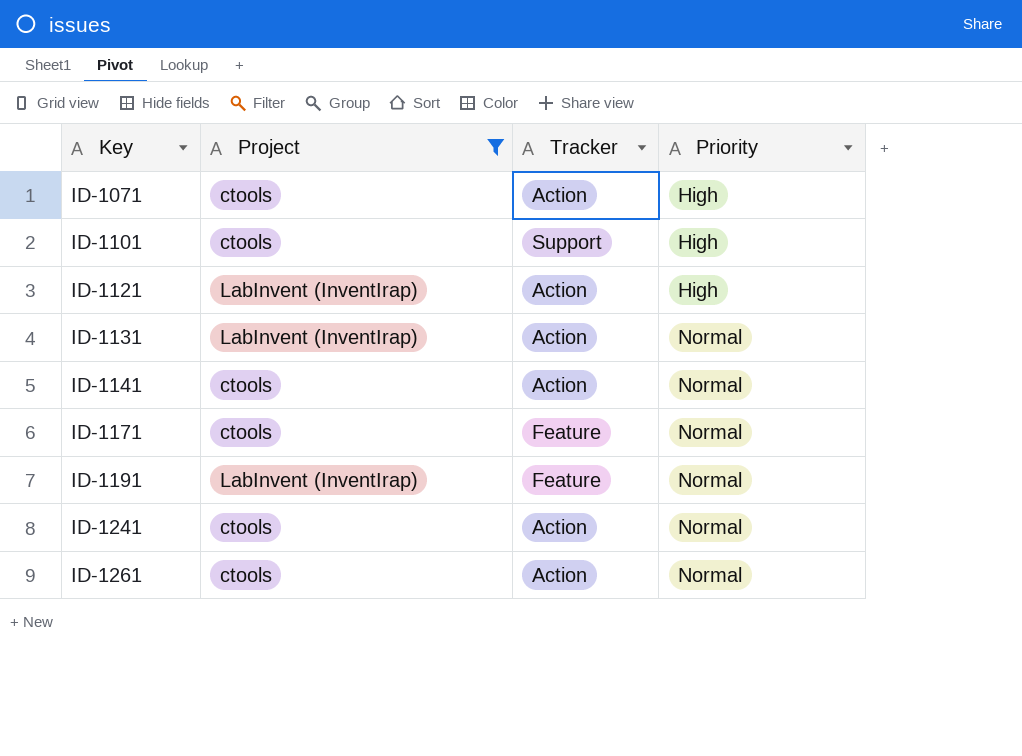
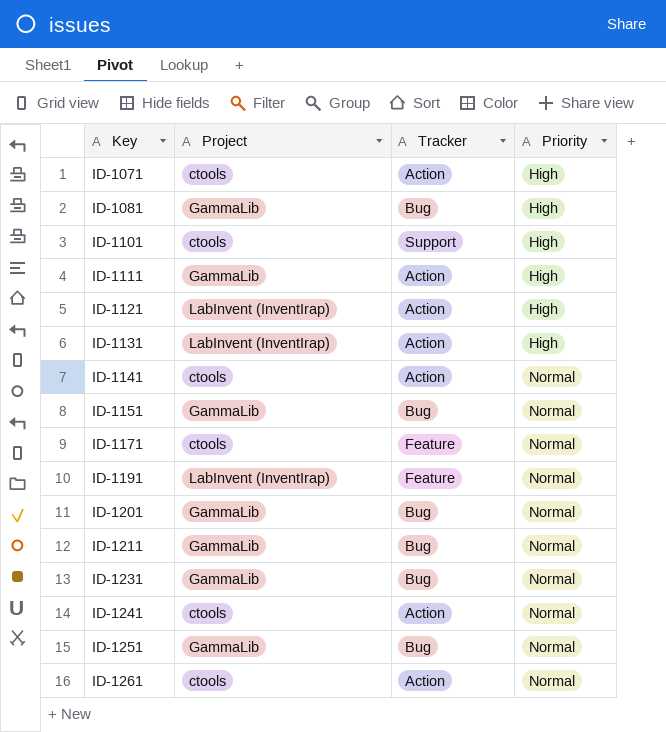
filter: Project != GammaLib -> none
ID-1131 | Priority: Normal -> High

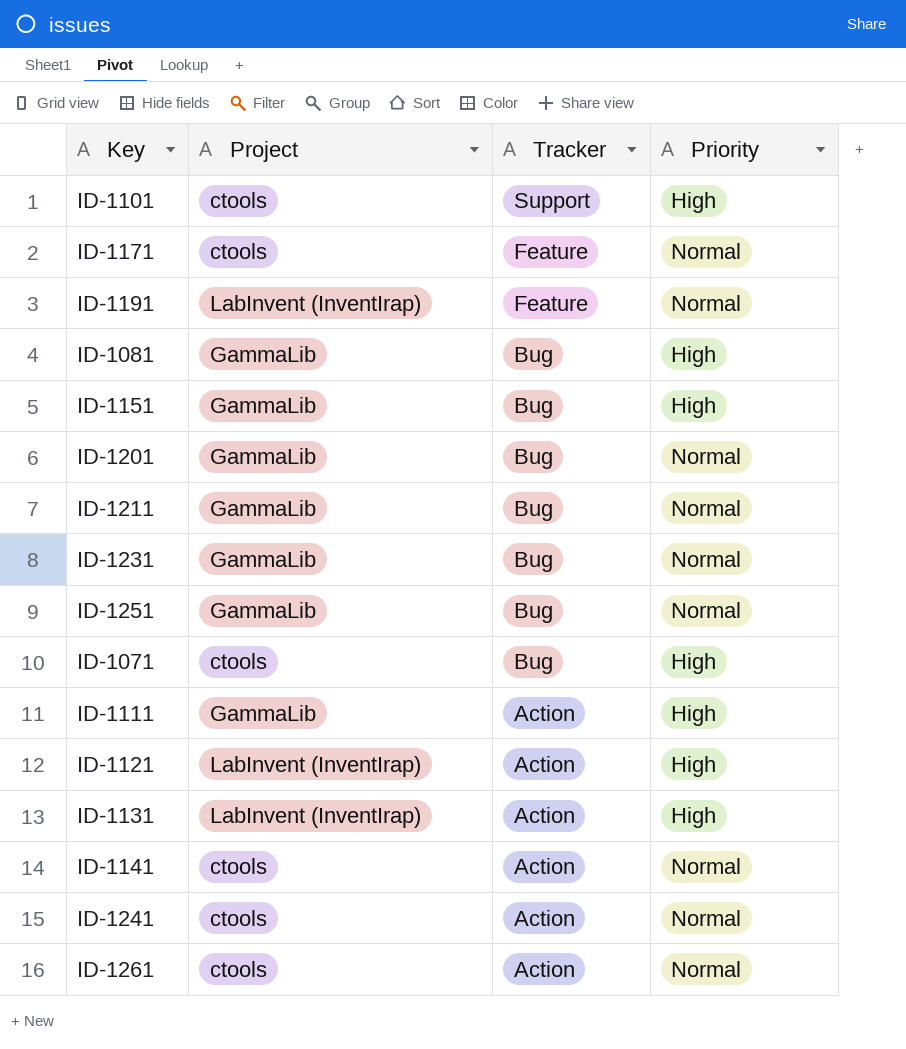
row order: Key ascending -> Tracker descending
ID-1151 | Priority: Normal -> High
ID-1071 | Tracker: Action -> Bug

